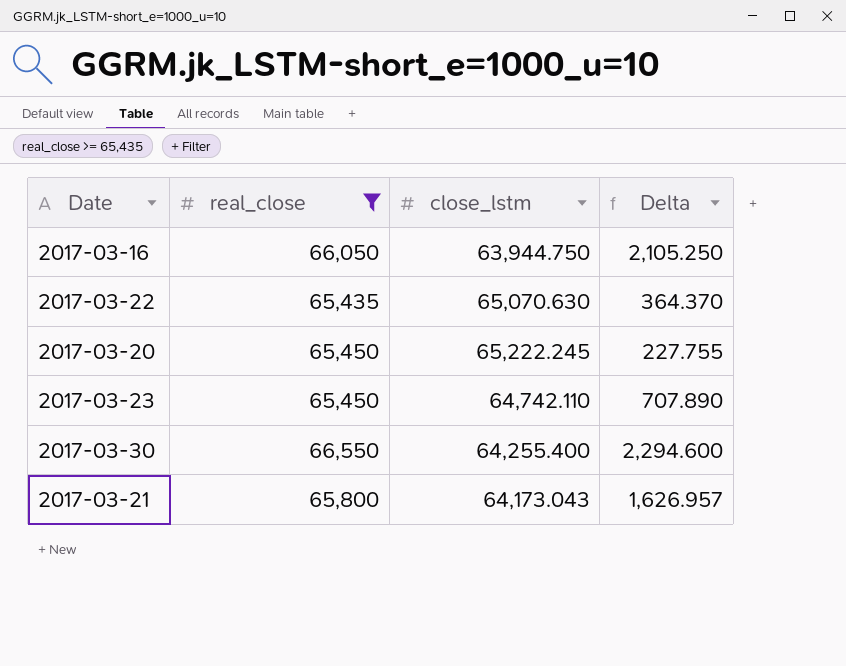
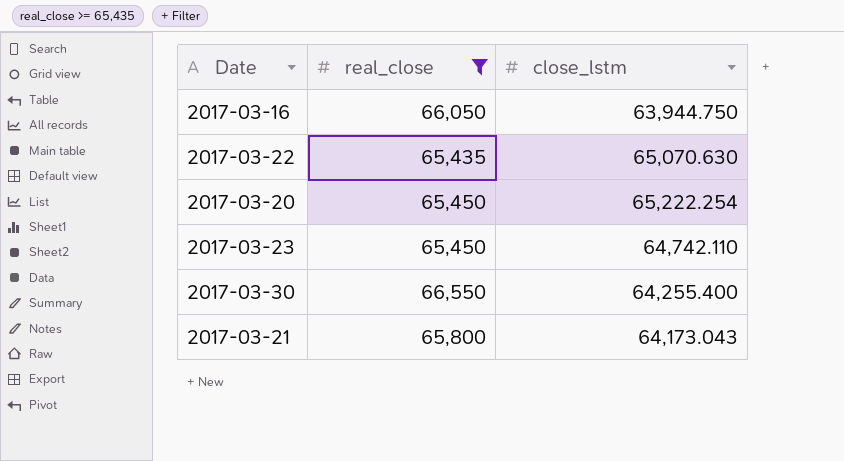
column Delta | formula: [real_close] - [close_lstm] -> none
2017-03-20 | close_lstm: 65,222.245 -> 65,222.254

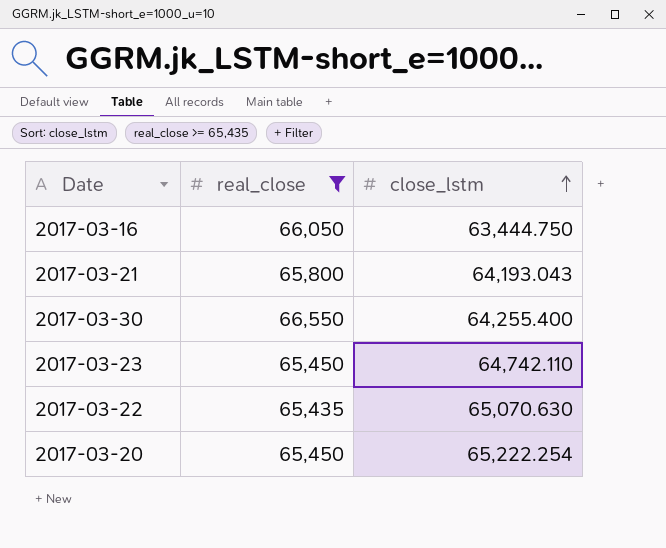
row order: none -> close_lstm ascending
2017-03-16 | close_lstm: 63,944.750 -> 63,444.750
2017-03-21 | close_lstm: 64,173.043 -> 64,193.043

